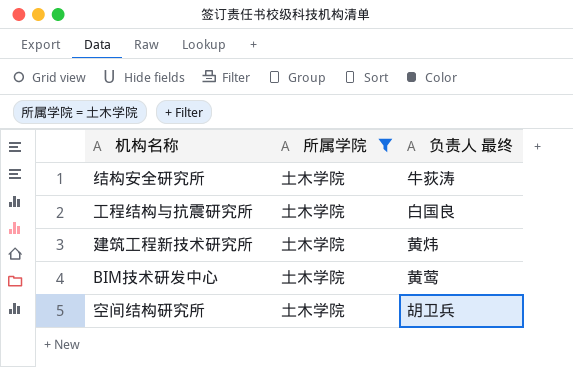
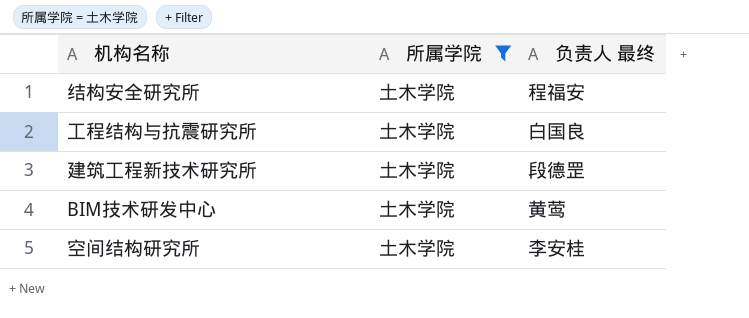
结构安全研究所 | 负责人 最终: 牛荻涛 -> 程福安
建筑工程新技术研究所 | 负责人 最终: 黄炜 -> 段德罡
空间结构研究所 | 负责人 最终: 胡卫兵 -> 李安桂

